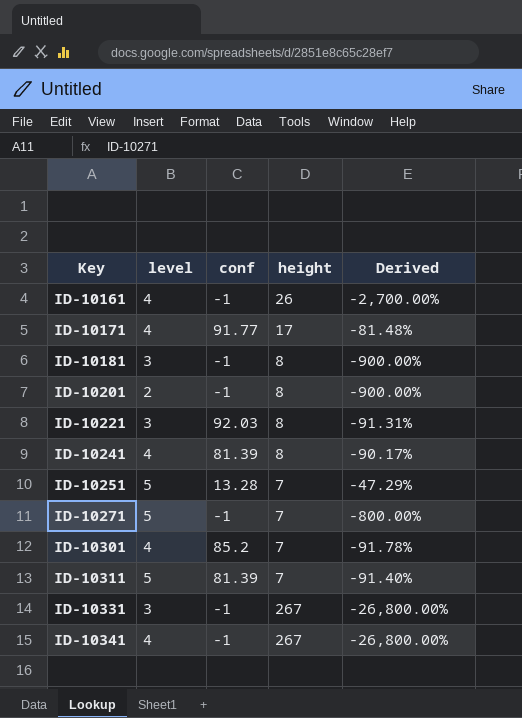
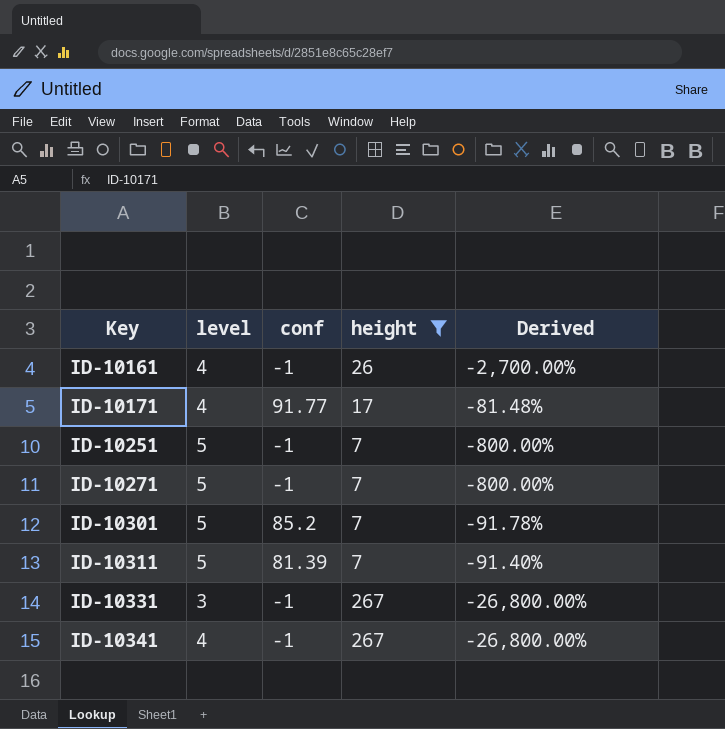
filter: none -> height != 8
ID-10251 | conf: 13.28 -> -1
ID-10251 | Derived: -47.29% -> -800.00%
ID-10301 | level: 4 -> 5

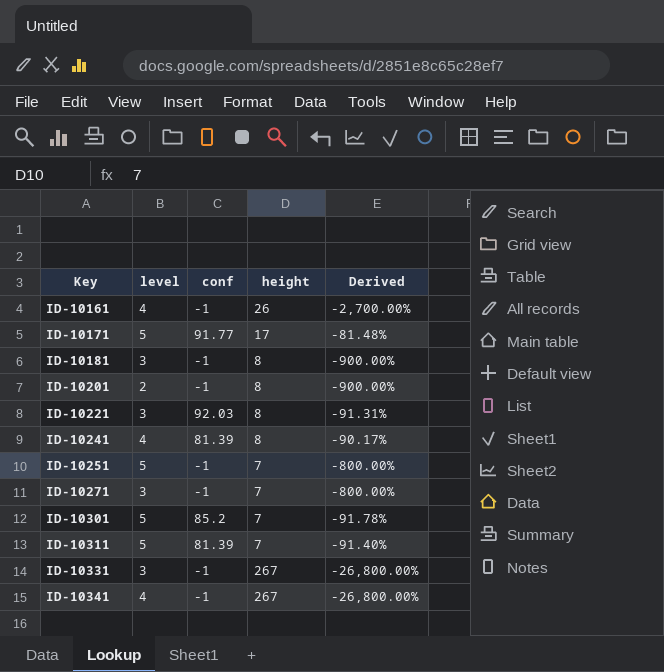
filter: height != 8 -> none
ID-10171 | level: 4 -> 5
ID-10271 | level: 5 -> 3

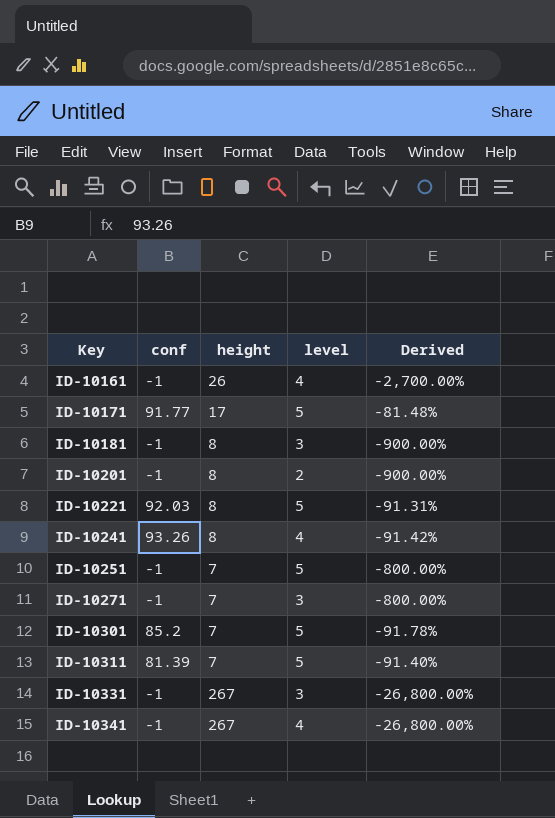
column level | position: 2 -> 4
ID-10221 | level: 3 -> 5
ID-10241 | conf: 81.39 -> 93.26
ID-10241 | Derived: -90.17% -> -91.42%

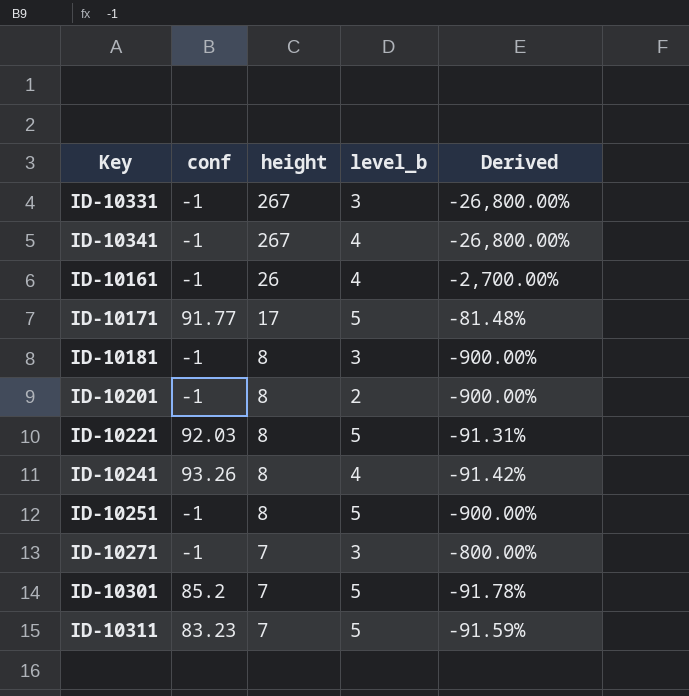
row order: Key ascending -> height descending
column name: level -> level_b
ID-10251 | height: 7 -> 8
ID-10251 | Derived: -800.00% -> -900.00%
ID-10311 | conf: 81.39 -> 83.23
ID-10311 | Derived: -91.40% -> -91.59%

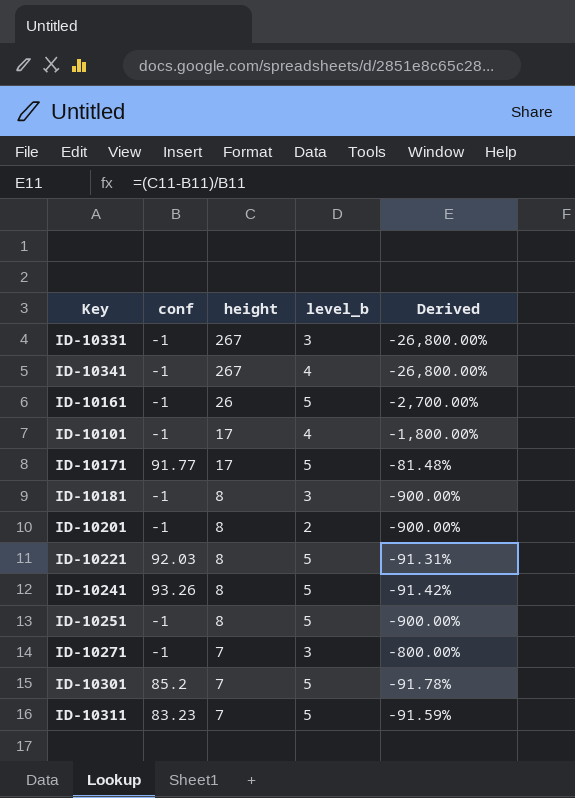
ID-10161 | level_b: 4 -> 5
row ID-10101: none -> -1 | 17 | 4 | -1,800.00%
ID-10241 | level_b: 4 -> 5

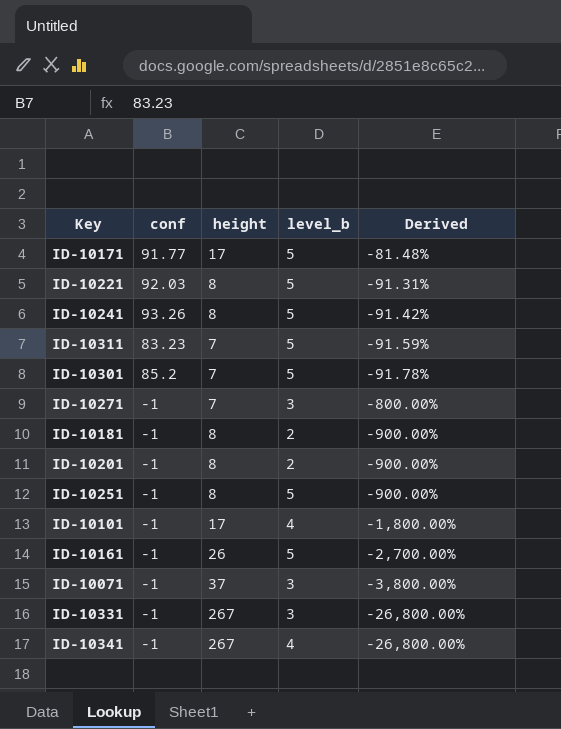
row order: height descending -> Derived descending
ID-10181 | level_b: 3 -> 2
row ID-10071: none -> -1 | 37 | 3 | -3,800.00%

